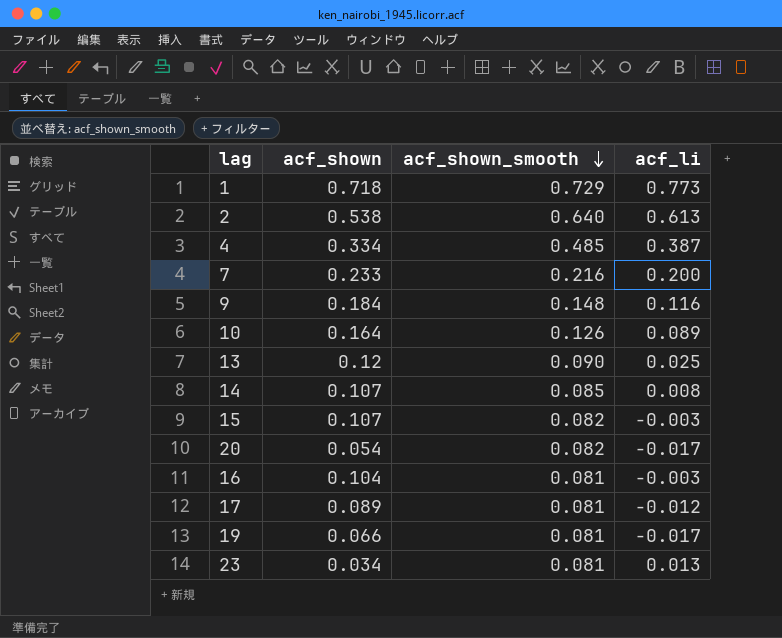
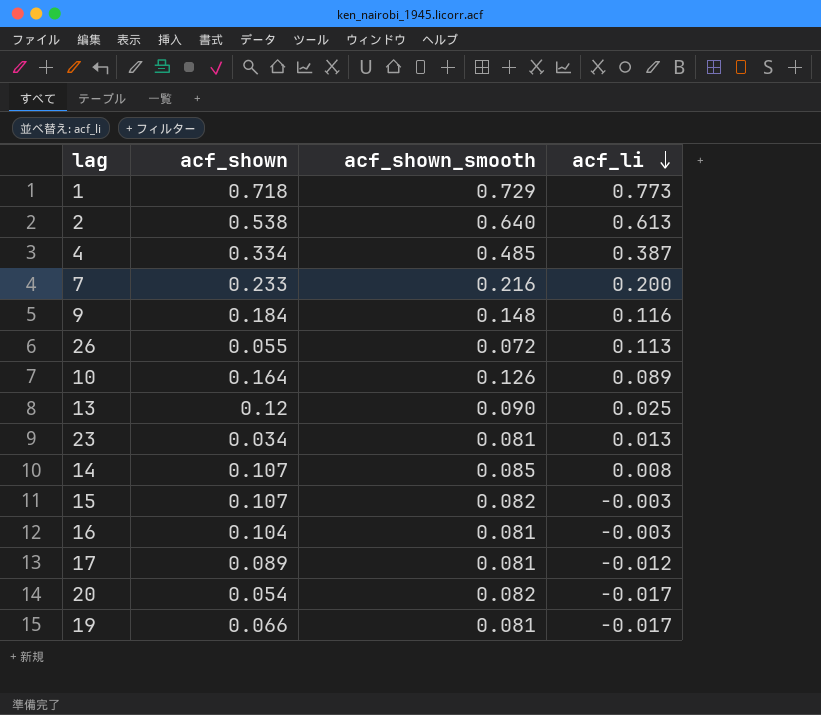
row order: acf_shown_smooth descending -> acf_li descending
row 26: none -> 0.055 | 0.072 | 0.113

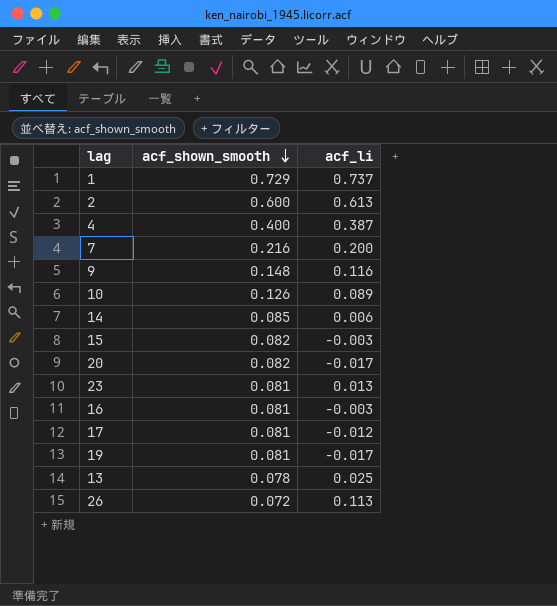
row order: acf_li descending -> acf_shown_smooth descending
column acf_shown | position: 2 -> none
1 | acf_li: 0.773 -> 0.737
2 | acf_shown_smooth: 0.640 -> 0.600
4 | acf_shown_smooth: 0.485 -> 0.400
14 | acf_li: 0.008 -> 0.006
13 | acf_shown_smooth: 0.090 -> 0.078

